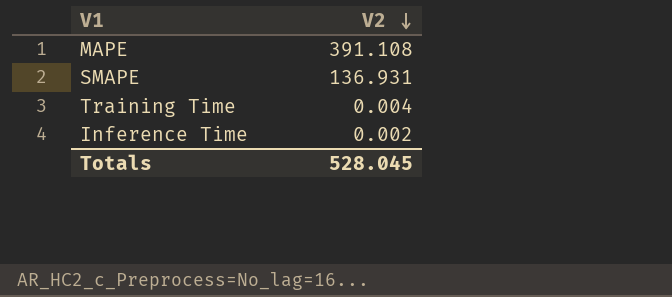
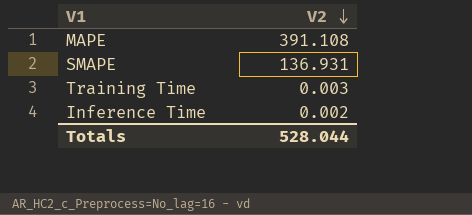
Training Time | V2: 0.004 -> 0.003
Totals | V2: 528.045 -> 528.044

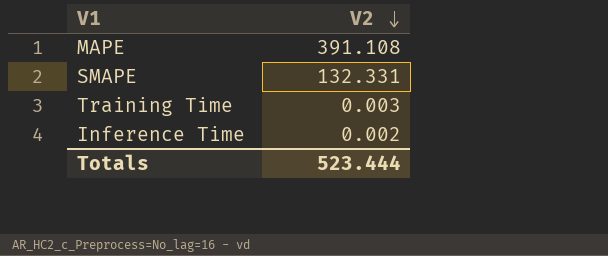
SMAPE | V2: 136.931 -> 132.331
Totals | V2: 528.044 -> 523.444

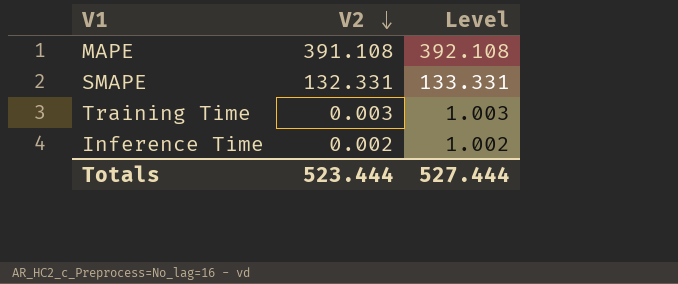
column Level | formula: none -> [V2] + 1

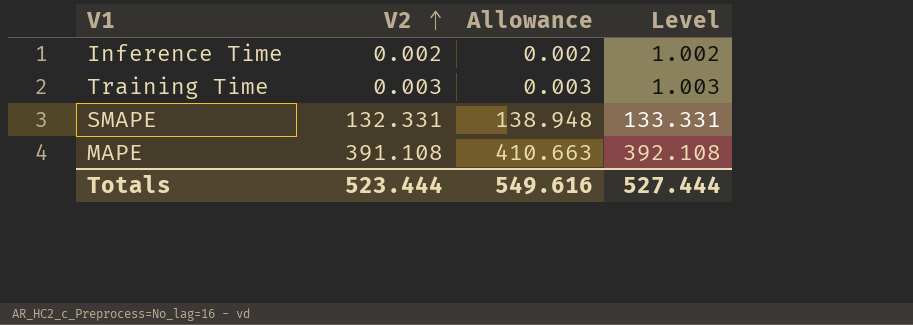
row order: V2 descending -> V2 ascending
column Allowance | formula: none -> [V2] * 1.05

